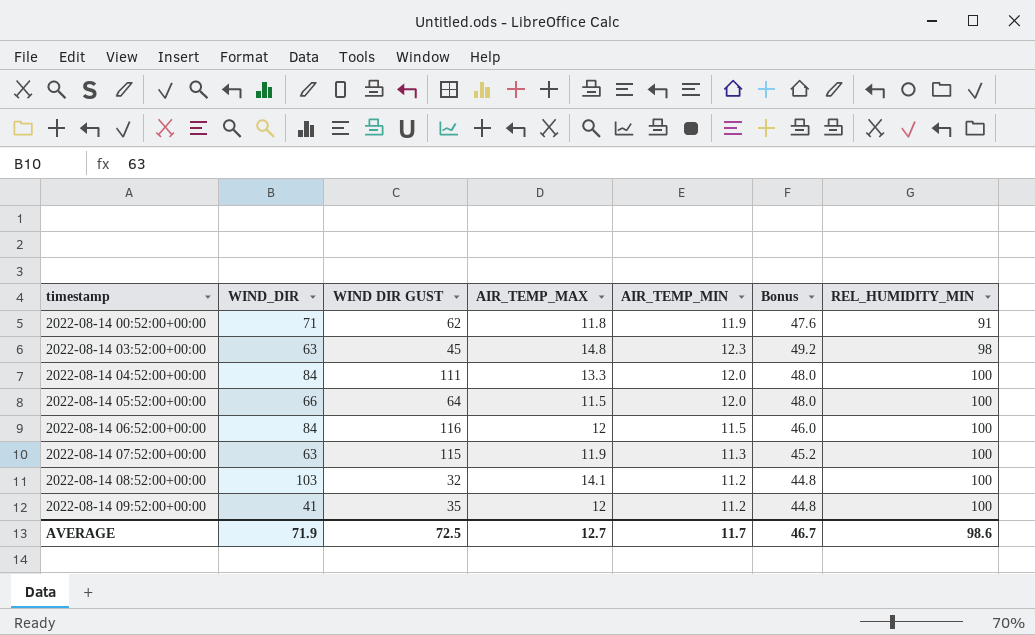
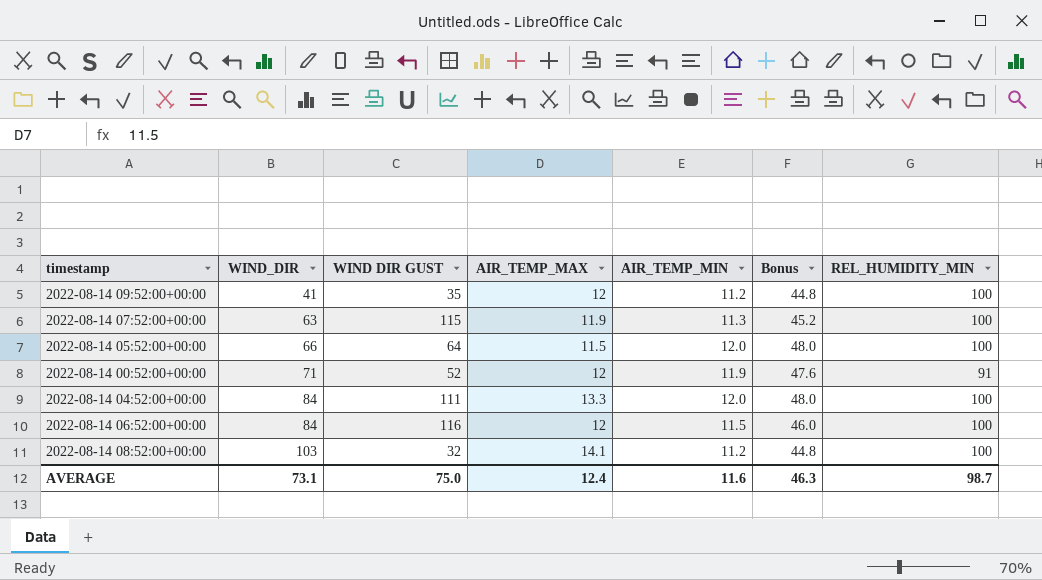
row order: timestamp ascending -> WIND_DIR ascending
row 2022-08-14 03:52:00+00:00: 63 | 45 | 14.8 | 12.3 | 49.2 | 98 -> none
2022-08-14 00:52:00+00:00 | WIND DIR GUST: 62 -> 52
2022-08-14 00:52:00+00:00 | AIR_TEMP_MAX: 11.8 -> 12
AVERAGE | WIND_DIR: 71.9 -> 73.1
AVERAGE | WIND DIR GUST: 72.5 -> 75.0
AVERAGE | AIR_TEMP_MAX: 12.7 -> 12.4
AVERAGE | AIR_TEMP_MIN: 11.7 -> 11.6
AVERAGE | Bonus: 46.7 -> 46.3
AVERAGE | REL_HUMIDITY_MIN: 98.6 -> 98.7

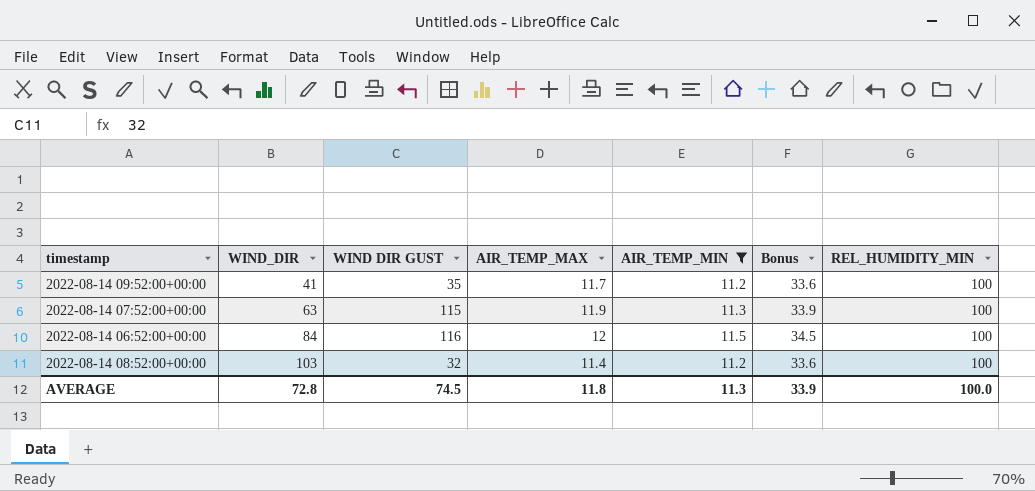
filter: none -> AIR_TEMP_MIN <= 11.5
column Bonus | formula: [AIR_TEMP_MIN] * 4 -> [AIR_TEMP_MIN] * 3
2022-08-14 09:52:00+00:00 | AIR_TEMP_MAX: 12 -> 11.7
2022-08-14 08:52:00+00:00 | AIR_TEMP_MAX: 14.1 -> 11.4
AVERAGE | WIND_DIR: 73.1 -> 72.8
AVERAGE | WIND DIR GUST: 75.0 -> 74.5
AVERAGE | AIR_TEMP_MAX: 12.4 -> 11.8
AVERAGE | AIR_TEMP_MIN: 11.6 -> 11.3
AVERAGE | Bonus: 46.3 -> 33.9
AVERAGE | REL_HUMIDITY_MIN: 98.7 -> 100.0

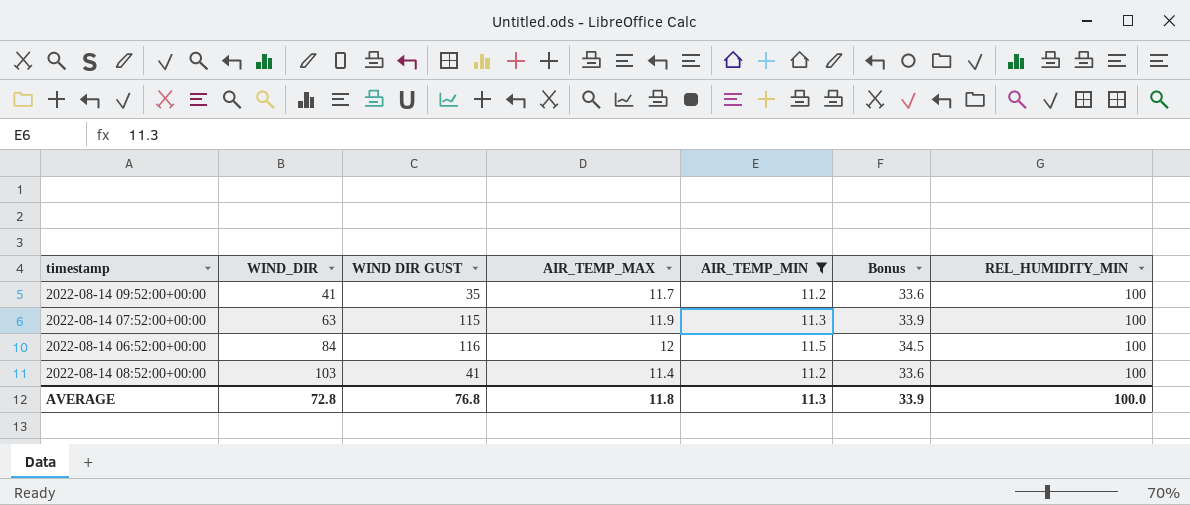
2022-08-14 08:52:00+00:00 | WIND DIR GUST: 32 -> 41
AVERAGE | WIND DIR GUST: 74.5 -> 76.8

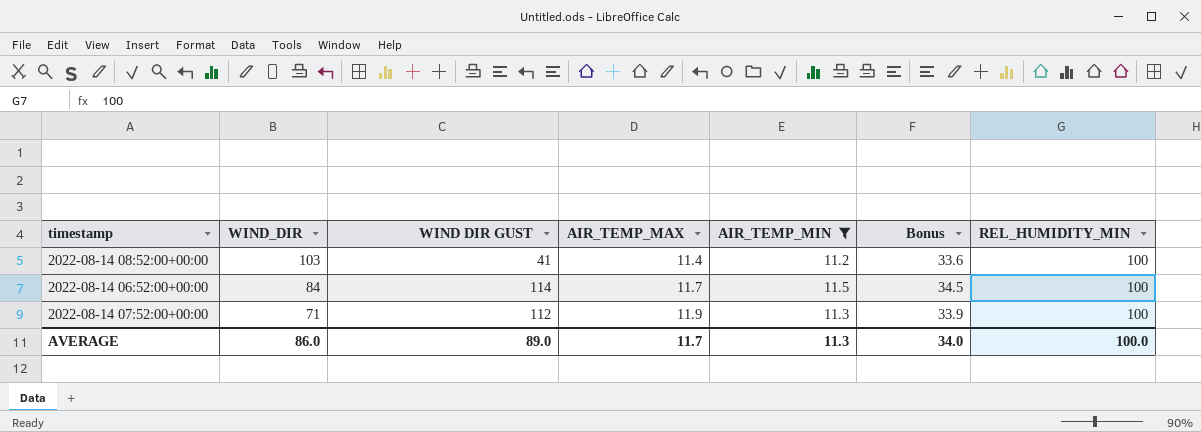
row order: WIND_DIR ascending -> WIND_DIR descending
row 2022-08-14 09:52:00+00:00: 41 | 35 | 11.7 | 11.2 | 33.6 | 100 -> none
2022-08-14 06:52:00+00:00 | WIND DIR GUST: 116 -> 114
2022-08-14 06:52:00+00:00 | AIR_TEMP_MAX: 12 -> 11.7
2022-08-14 07:52:00+00:00 | WIND_DIR: 63 -> 71
2022-08-14 07:52:00+00:00 | WIND DIR GUST: 115 -> 112
AVERAGE | WIND_DIR: 72.8 -> 86.0
AVERAGE | WIND DIR GUST: 76.8 -> 89.0
AVERAGE | AIR_TEMP_MAX: 11.8 -> 11.7
AVERAGE | Bonus: 33.9 -> 34.0

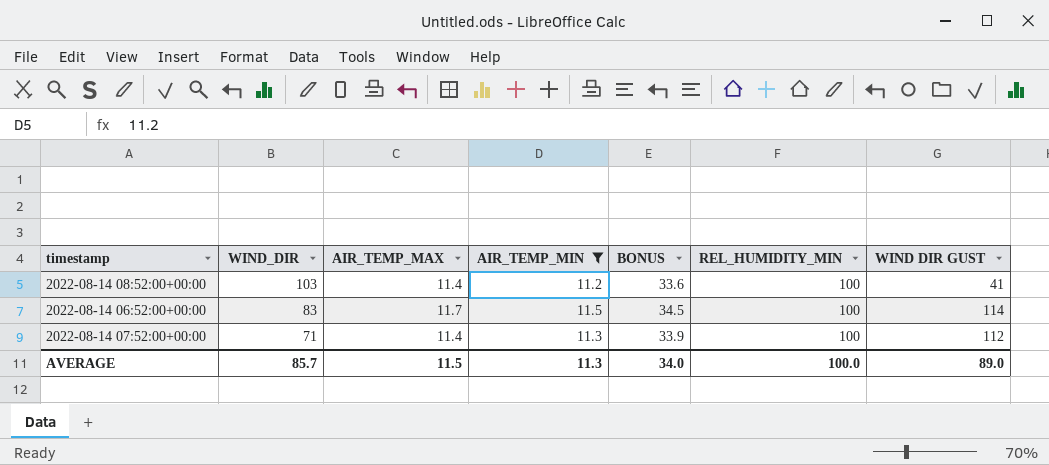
column name: Bonus -> BONUS
column WIND DIR GUST | position: 3 -> 7
2022-08-14 06:52:00+00:00 | WIND_DIR: 84 -> 83
2022-08-14 07:52:00+00:00 | AIR_TEMP_MAX: 11.9 -> 11.4
AVERAGE | WIND_DIR: 86.0 -> 85.7
AVERAGE | AIR_TEMP_MAX: 11.7 -> 11.5

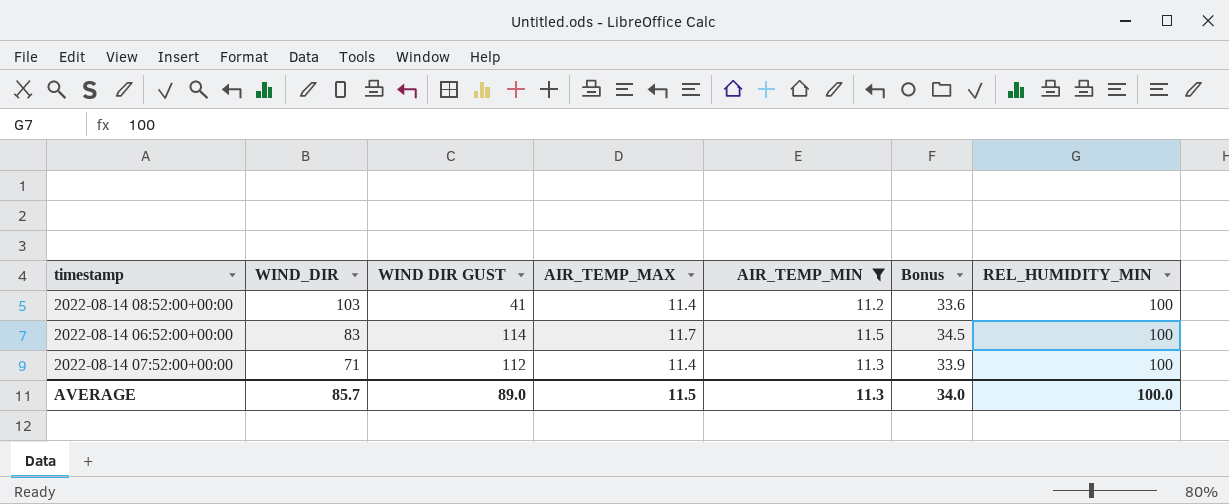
column WIND DIR GUST | position: 7 -> 3
column name: BONUS -> Bonus

